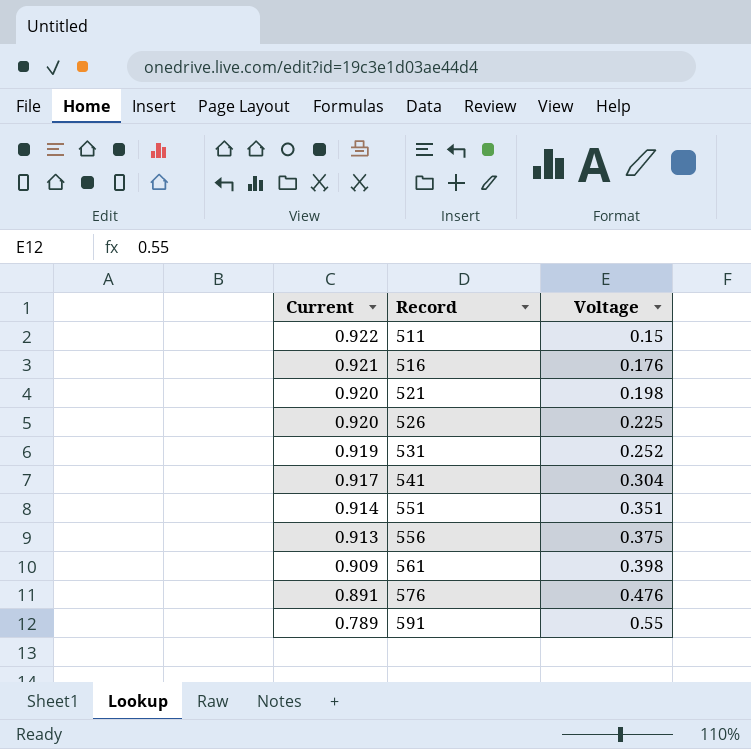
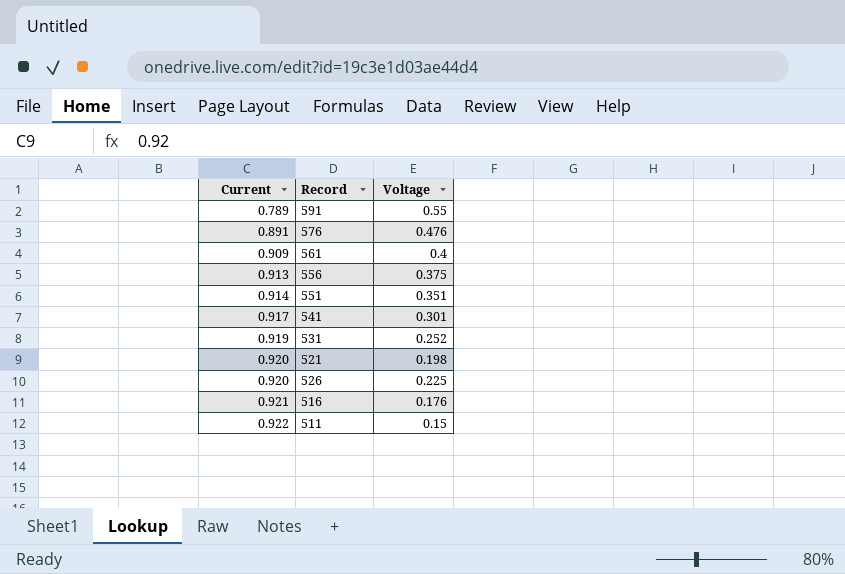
row order: Current descending -> Current ascending
561 | Voltage: 0.398 -> 0.4
541 | Voltage: 0.304 -> 0.301

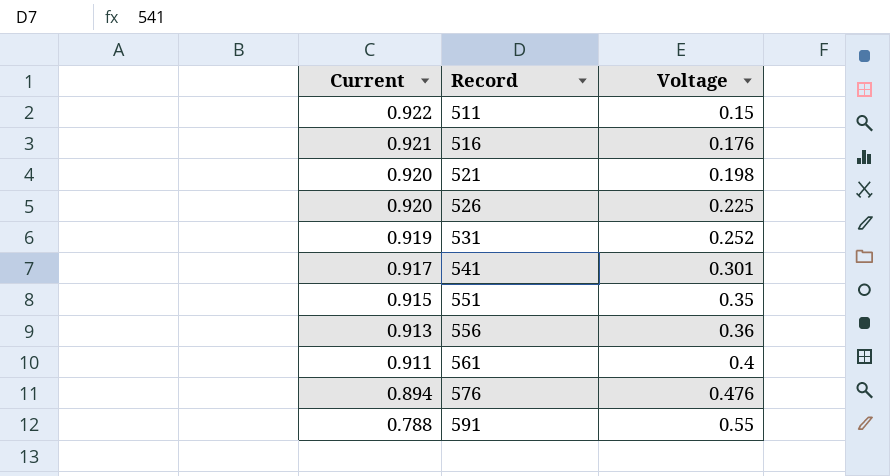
row order: Current ascending -> Current descending
551 | Current: 0.914 -> 0.915
551 | Voltage: 0.351 -> 0.35
556 | Voltage: 0.375 -> 0.36
561 | Current: 0.909 -> 0.911
576 | Current: 0.891 -> 0.894
591 | Current: 0.789 -> 0.788

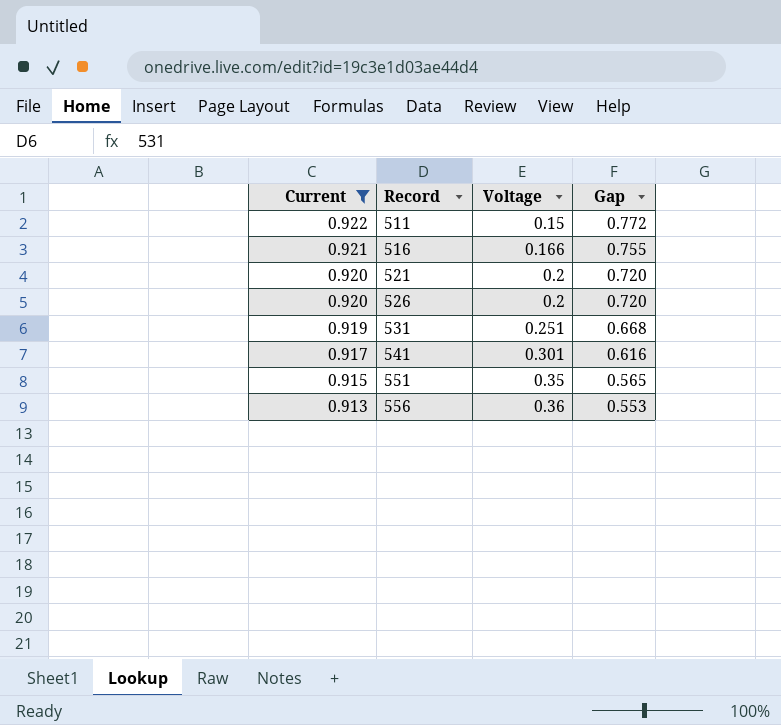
filter: none -> Current >= 0.913
column Gap | formula: none -> [Current] - [Voltage]
516 | Voltage: 0.176 -> 0.166
521 | Voltage: 0.198 -> 0.2
526 | Voltage: 0.225 -> 0.2
531 | Voltage: 0.252 -> 0.251

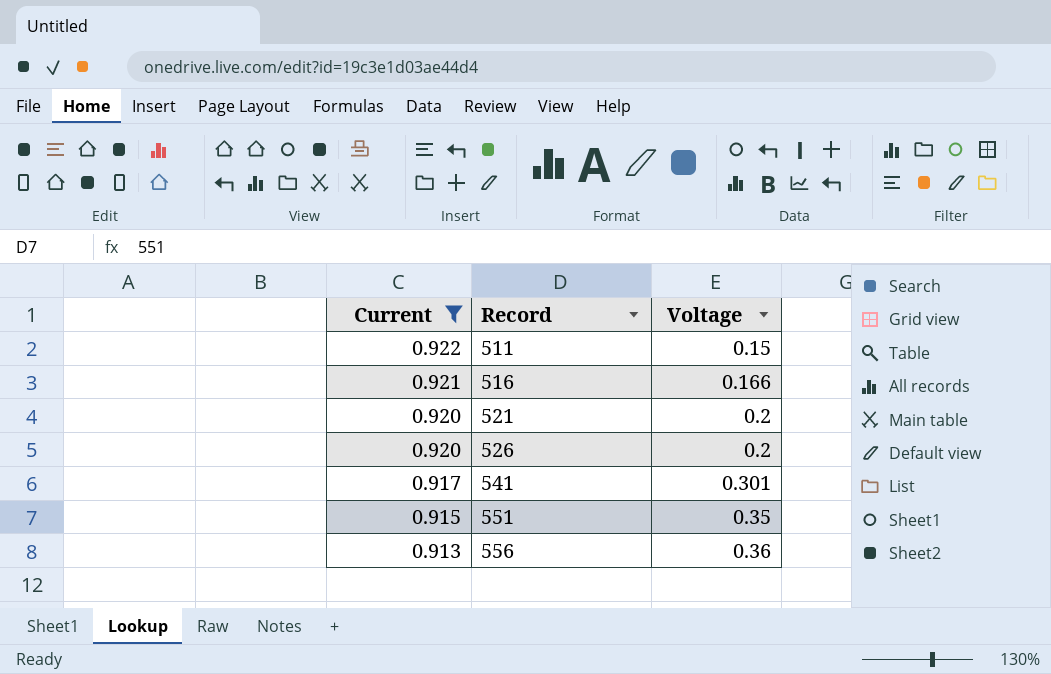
column Gap | formula: [Current] - [Voltage] -> none
row 531: 0.919 | 0.251 | 0.668 -> none

